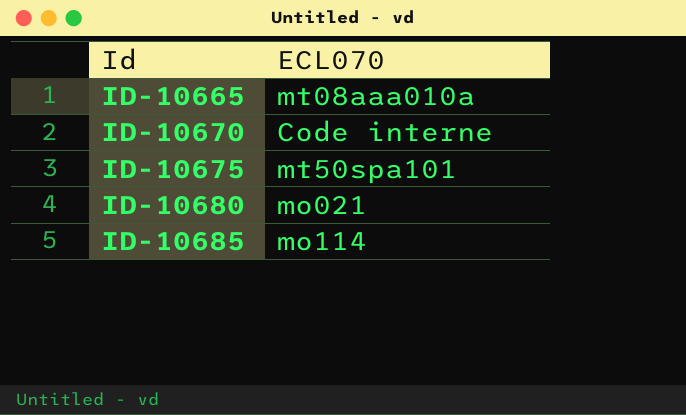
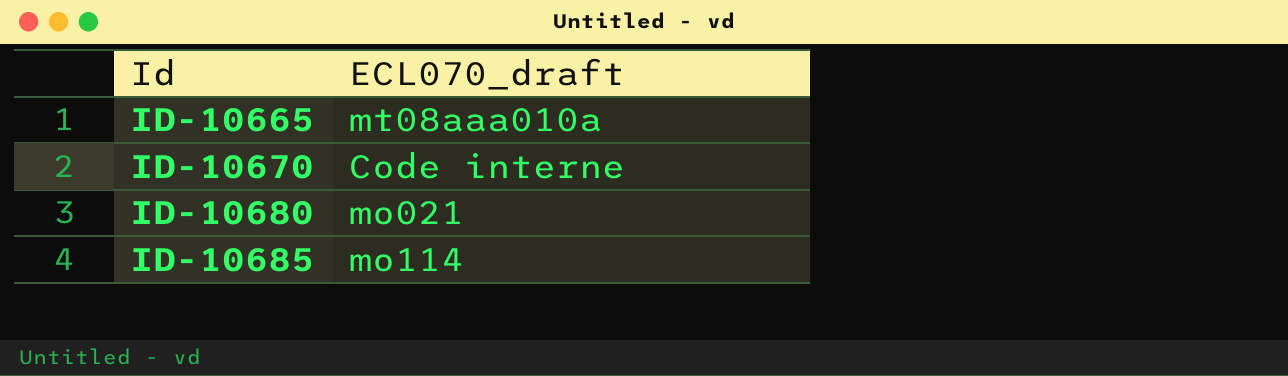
column name: ECL070 -> ECL070_draft
row ID-10675: mt50spa101 -> none

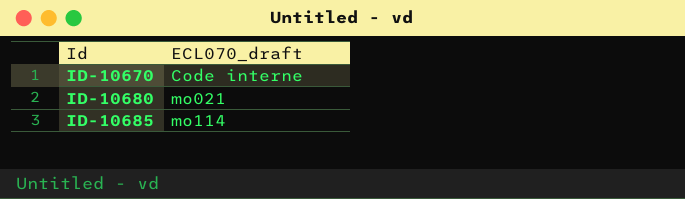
row ID-10665: mt08aaa010a -> none

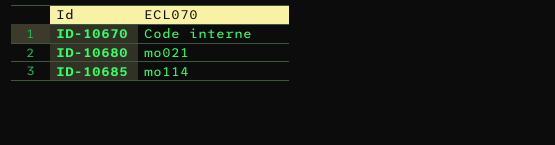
column name: ECL070_draft -> ECL070

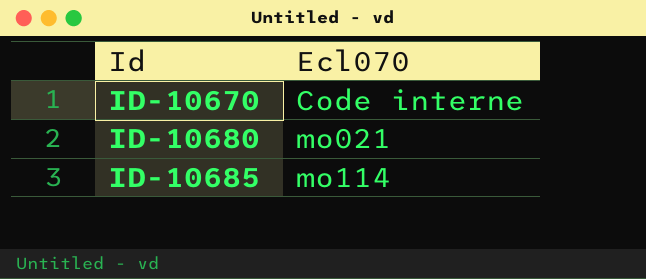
column name: ECL070 -> Ecl070

